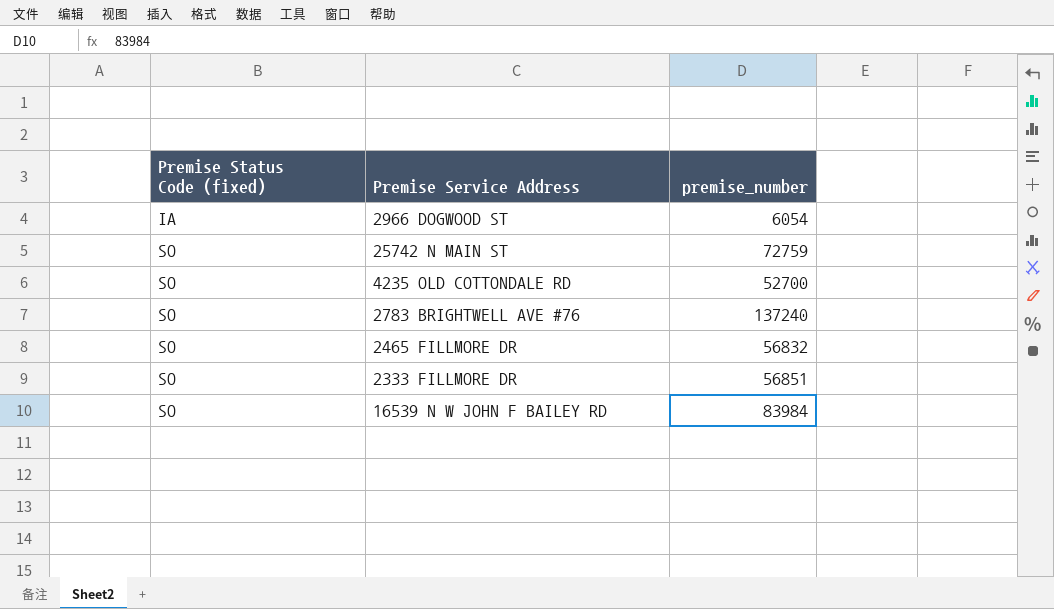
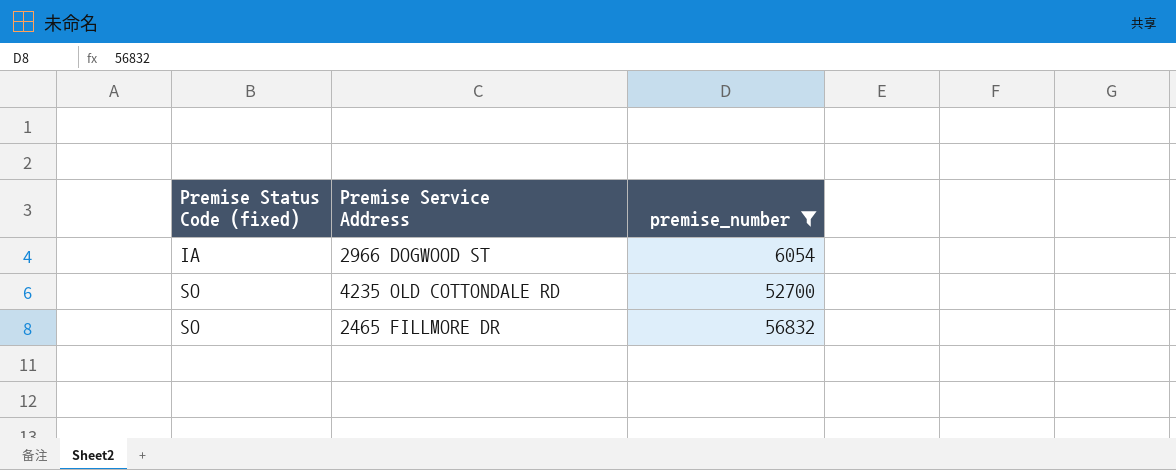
filter: none -> premise_number <= 56832

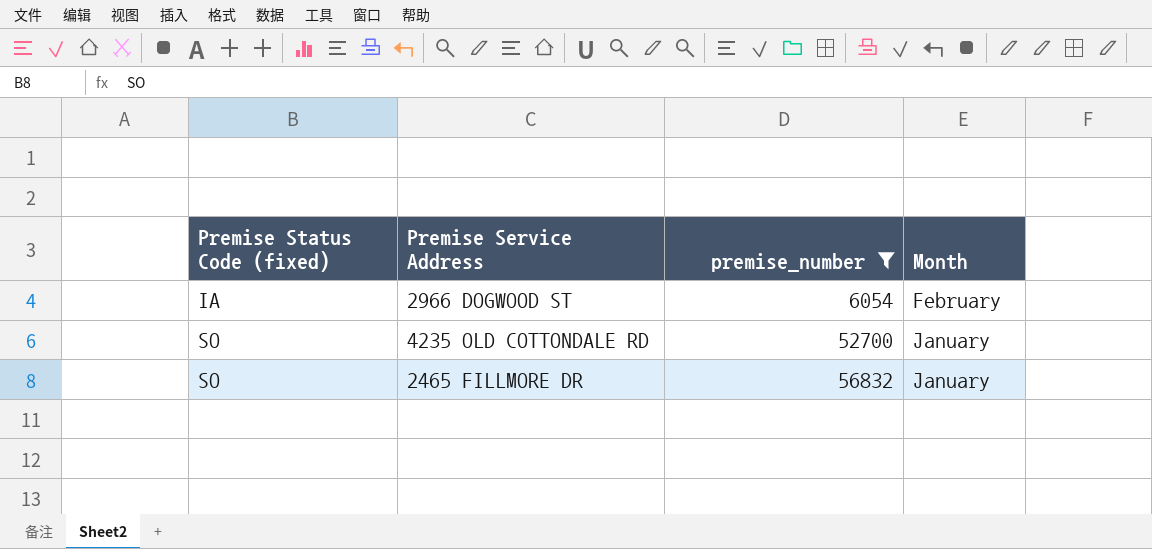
column Month | position: none -> 4

